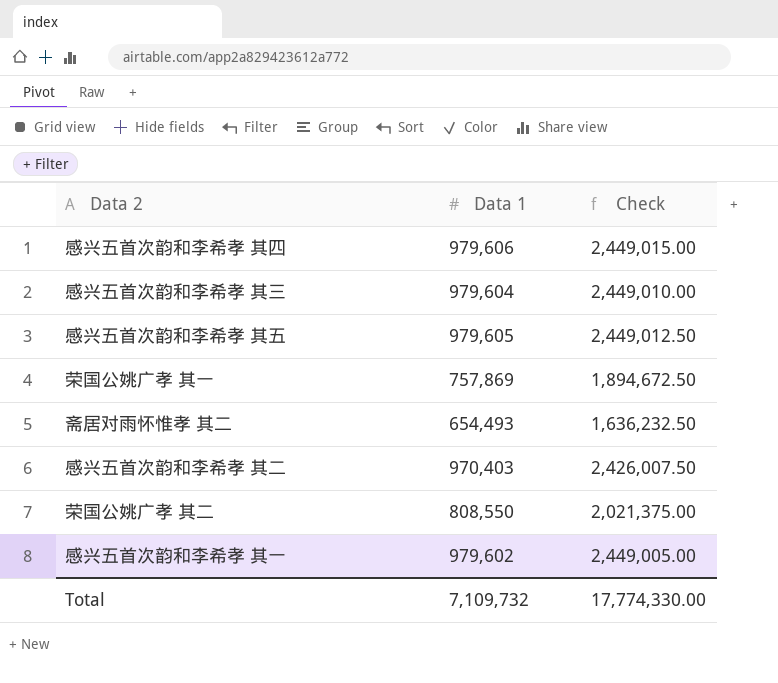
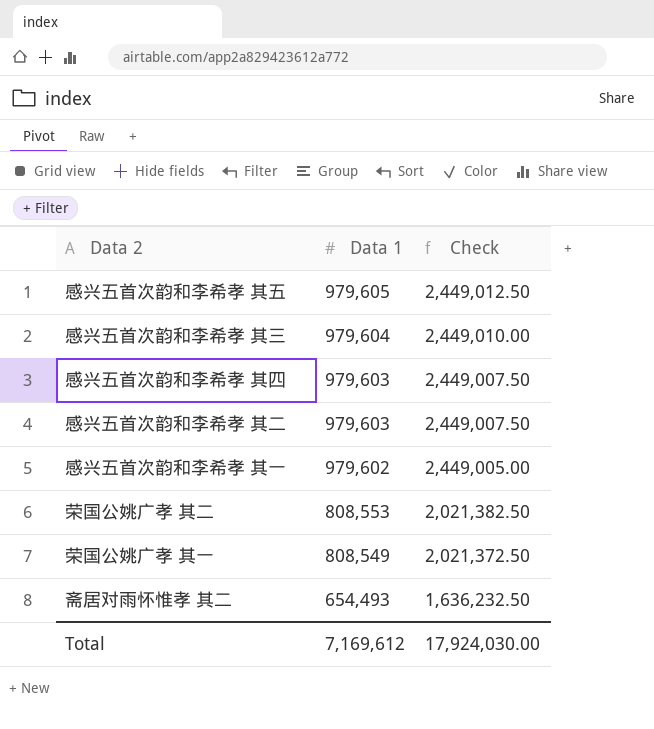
row order: none -> Data 1 descending
感兴五首次韵和李希孝 其四 | Data 1: 979,606 -> 979,603
感兴五首次韵和李希孝 其四 | Check: 2,449,015.00 -> 2,449,007.50
感兴五首次韵和李希孝 其二 | Data 1: 970,403 -> 979,603
感兴五首次韵和李希孝 其二 | Check: 2,426,007.50 -> 2,449,007.50
荣国公姚广孝 其二 | Data 1: 808,550 -> 808,553
荣国公姚广孝 其二 | Check: 2,021,375.00 -> 2,021,382.50
荣国公姚广孝 其一 | Data 1: 757,869 -> 808,549
荣国公姚广孝 其一 | Check: 1,894,672.50 -> 2,021,372.50
Total | Data 1: 7,109,732 -> 7,169,612
Total | Check: 17,774,330.00 -> 17,924,030.00

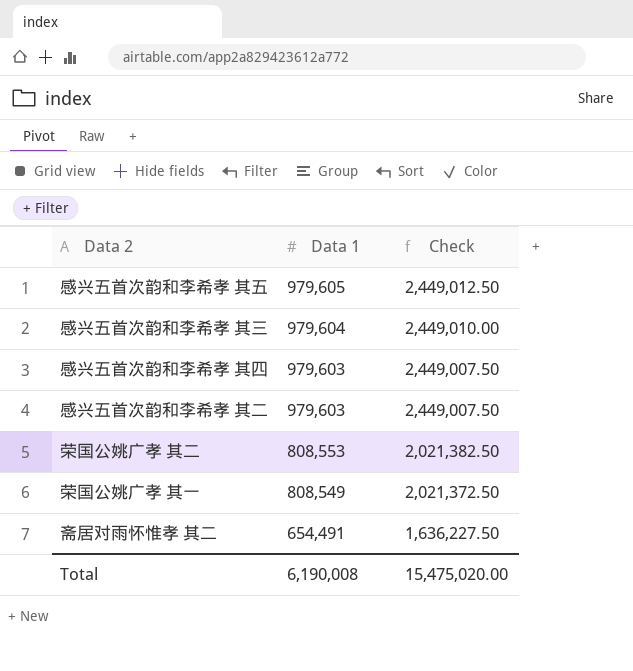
row 感兴五首次韵和李希孝 其一: 979,602 | 2,449,005.00 -> none
斋居对雨怀惟孝 其二 | Data 1: 654,493 -> 654,491
斋居对雨怀惟孝 其二 | Check: 1,636,232.50 -> 1,636,227.50
Total | Data 1: 7,169,612 -> 6,190,008
Total | Check: 17,924,030.00 -> 15,475,020.00

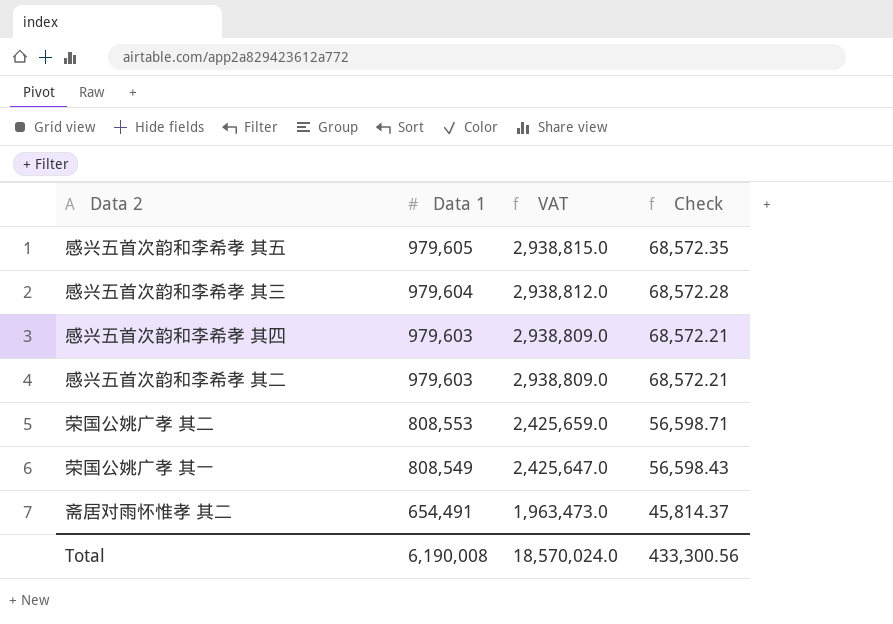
column VAT | formula: none -> [Data 1] * 3
column Check | formula: [Data 1] * 2.5 -> [Data 1] * 0.07
Total | Check: 15,475,020.00 -> 433,300.56

